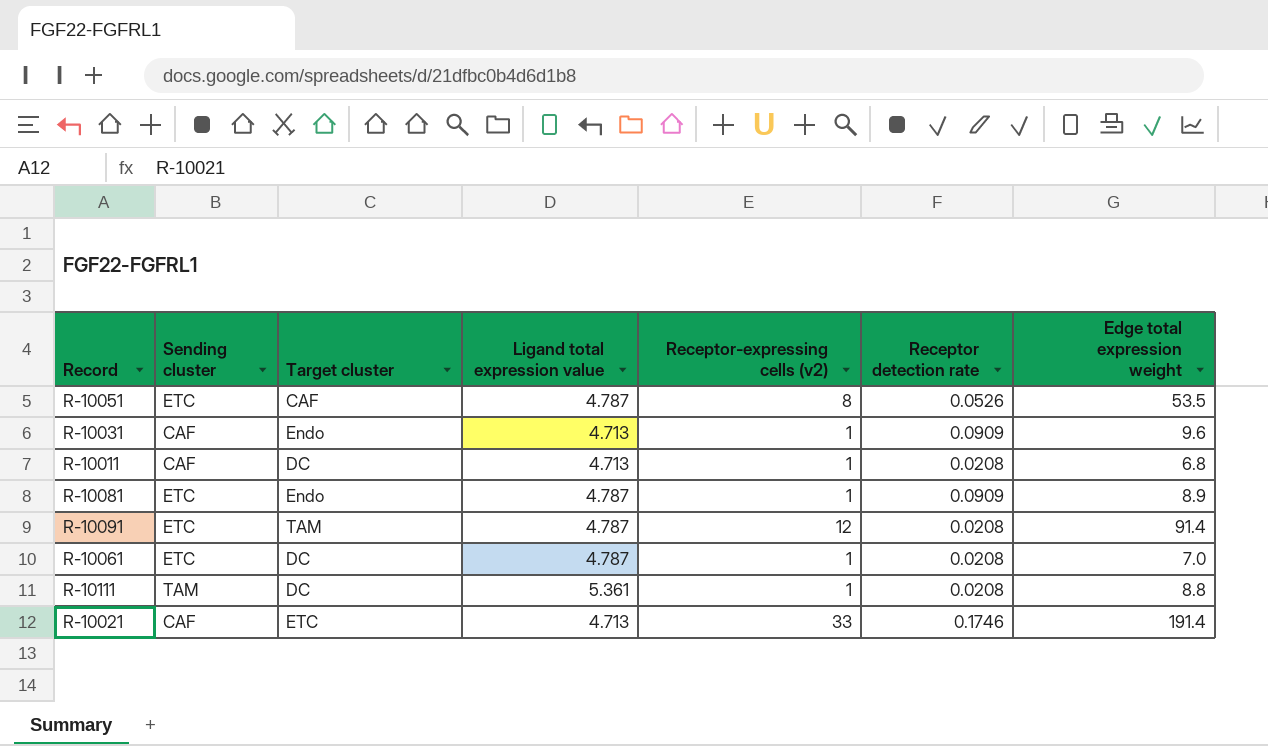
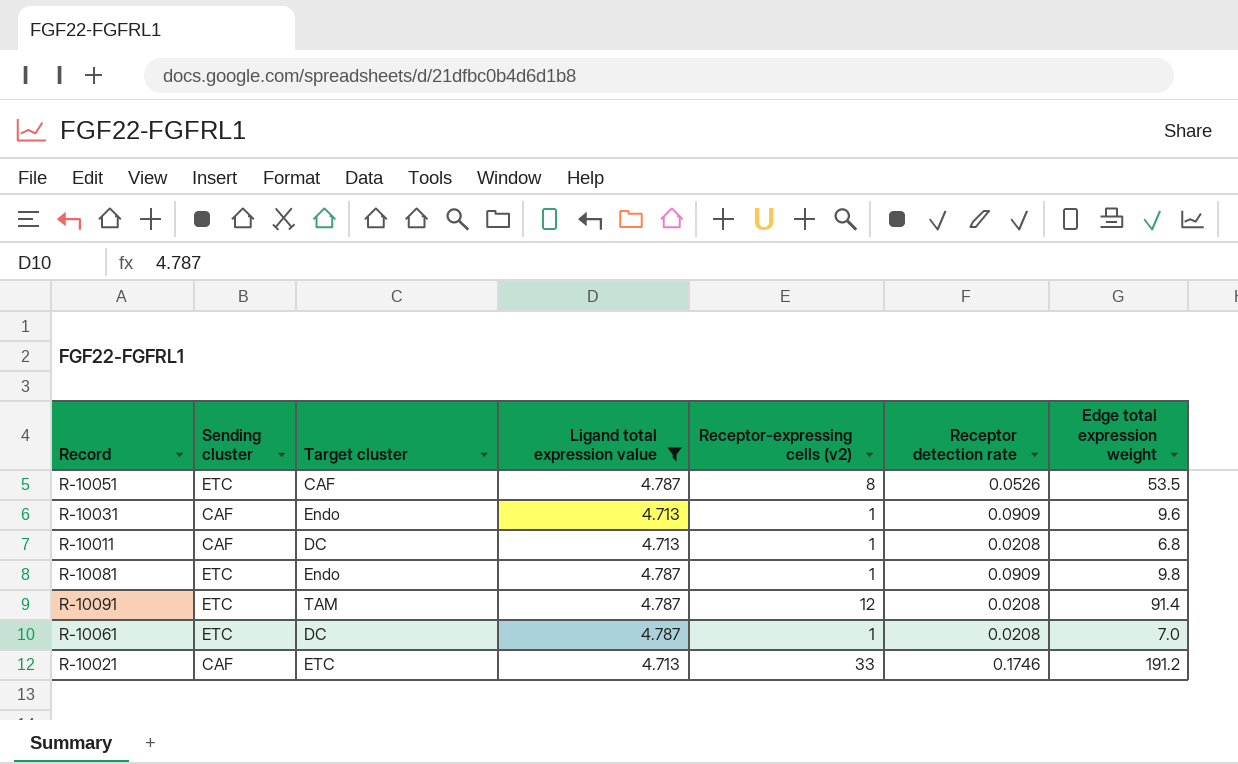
filter: none -> Ligand total expression value != 5.361
R-10081 | Edge total expression weight: 8.9 -> 9.8
R-10021 | Edge total expression weight: 191.4 -> 191.2

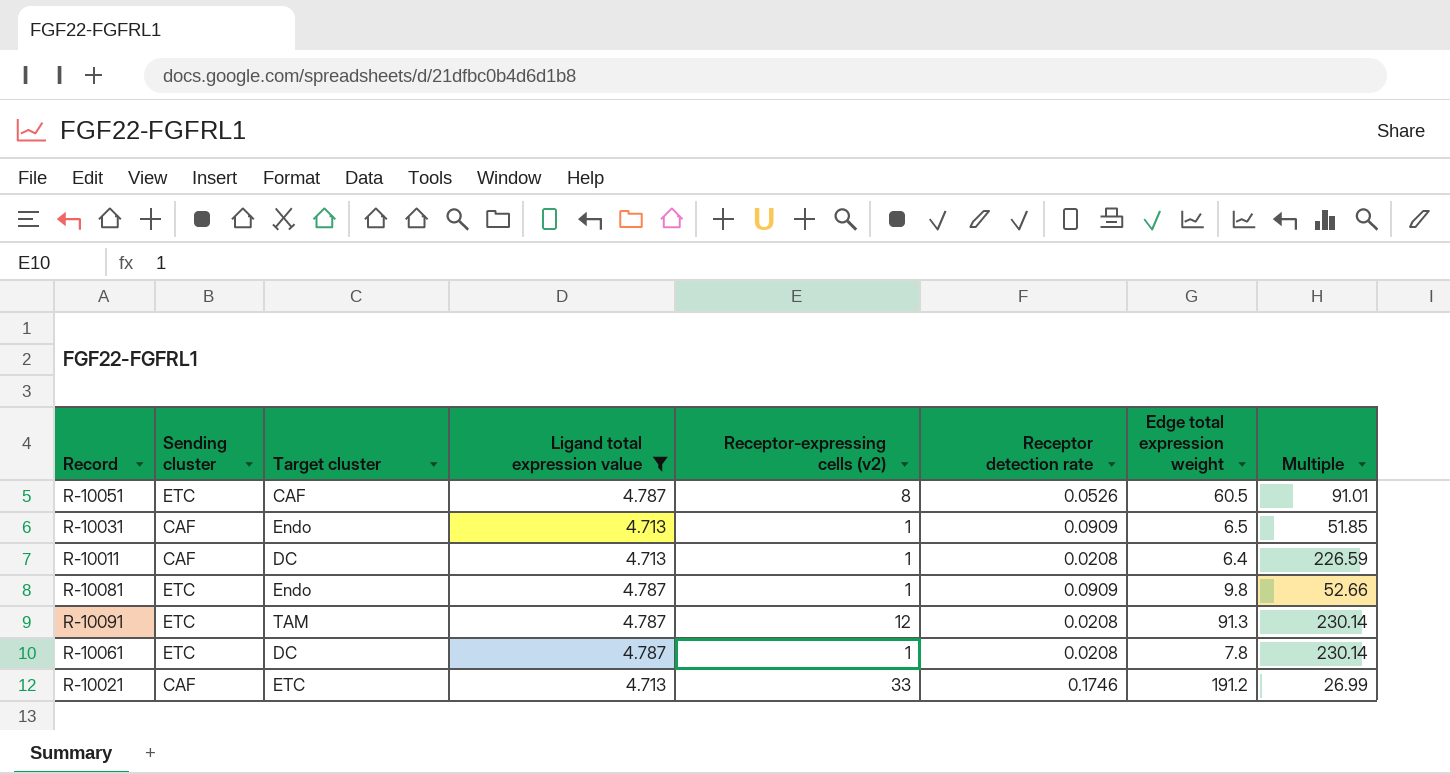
column Multiple | formula: none -> [Ligand total expression value] / [Receptor detection rate]
R-10051 | Edge total expression weight: 53.5 -> 60.5
R-10031 | Edge total expression weight: 9.6 -> 6.5
R-10011 | Edge total expression weight: 6.8 -> 6.4
R-10091 | Edge total expression weight: 91.4 -> 91.3
R-10061 | Edge total expression weight: 7.0 -> 7.8

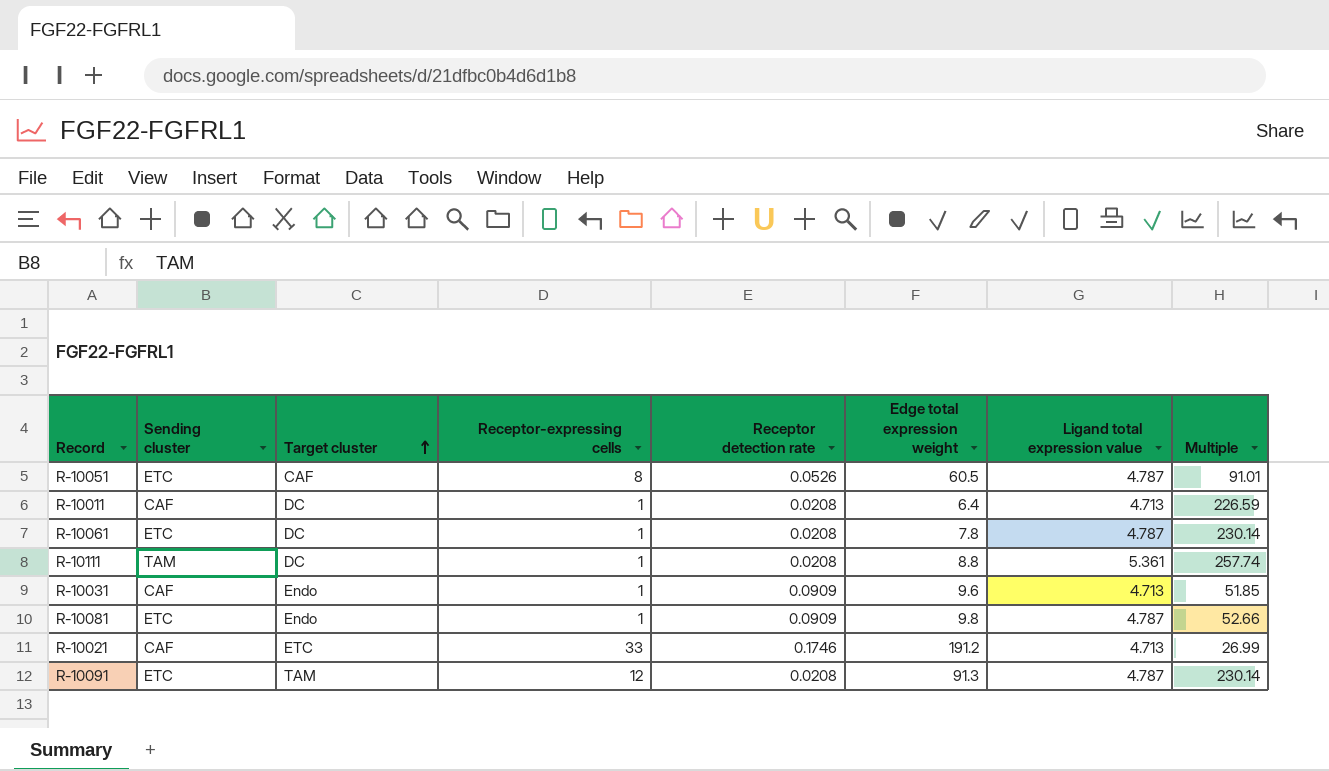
filter: Ligand total expression value != 5.361 -> none
row order: none -> Target cluster ascending
column name: Receptor-expressing cells (v2) -> Receptor-expressing cells
column Ligand total expression value | position: 4 -> 7
R-10031 | Edge total expression weight: 6.5 -> 9.6

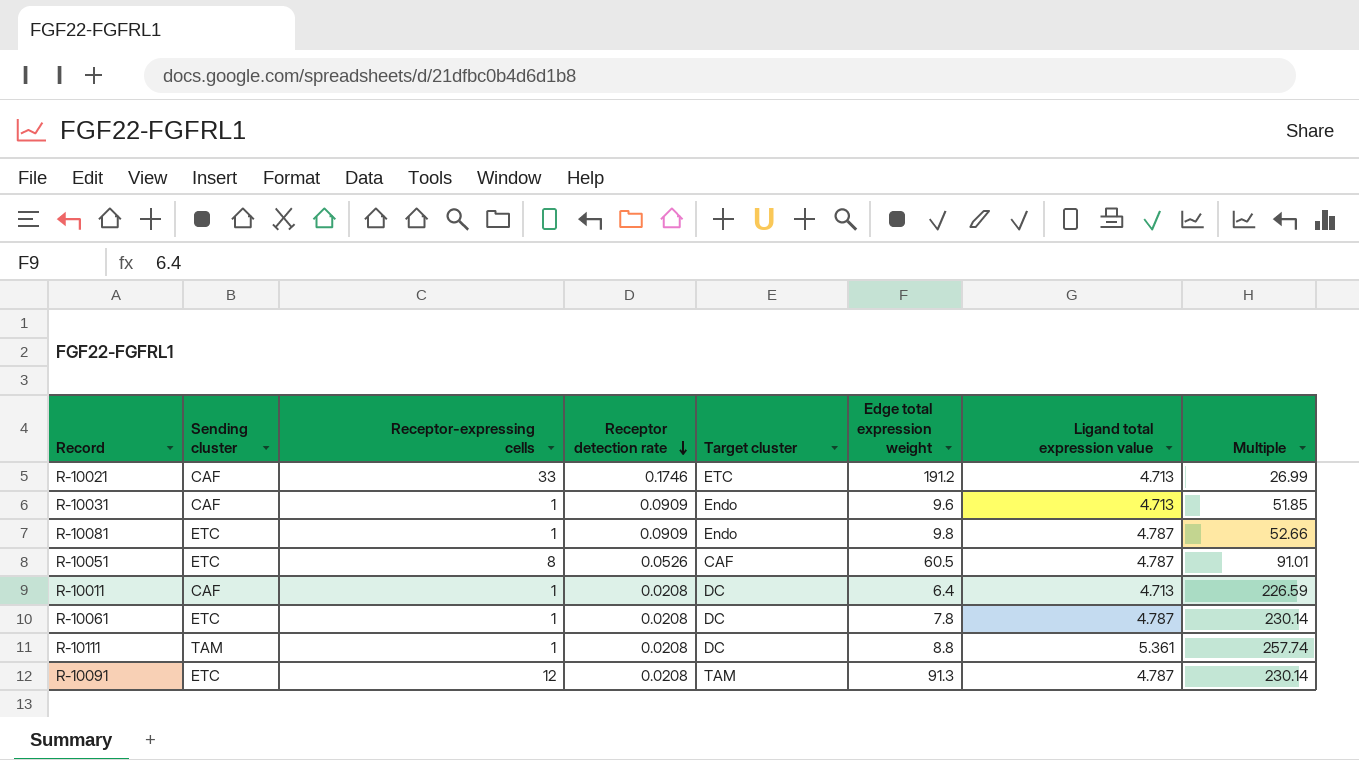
row order: Target cluster ascending -> Receptor detection rate descending
column Target cluster | position: 3 -> 5

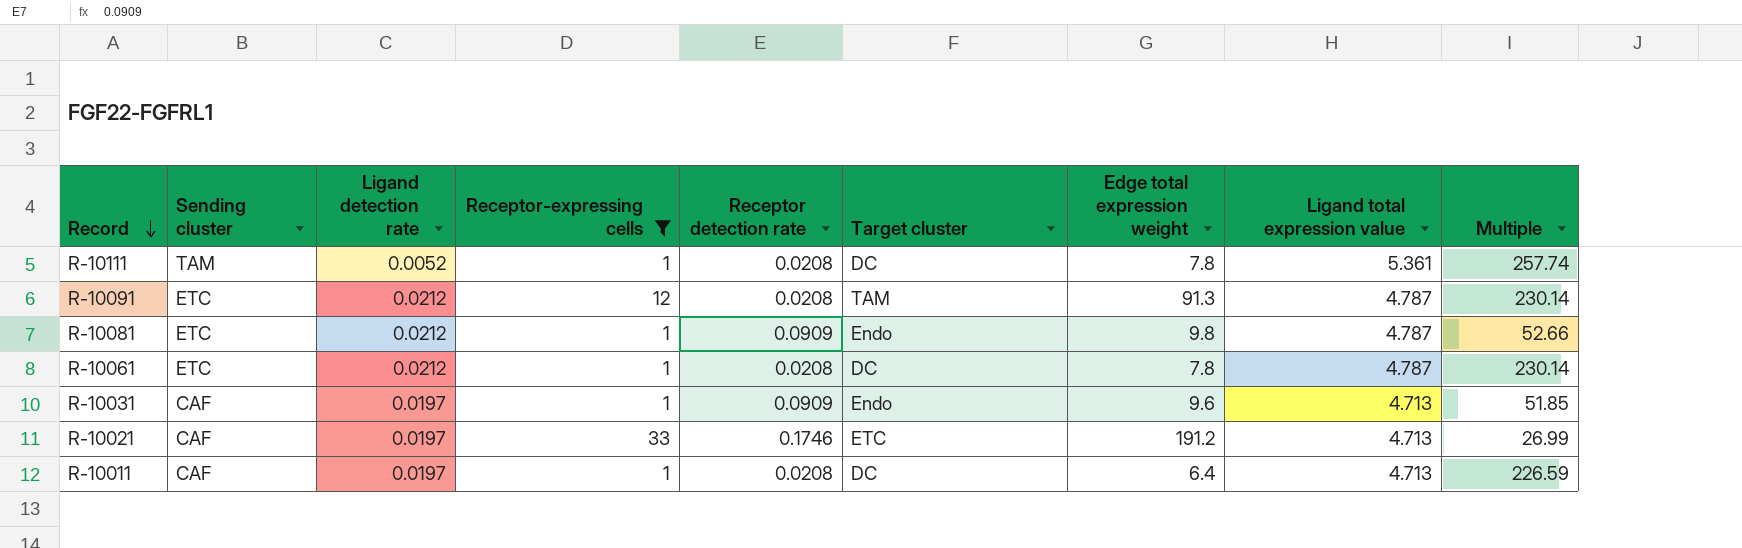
filter: none -> Receptor-expressing cells != 8
row order: Receptor detection rate descending -> Record descending
column Ligand detection rate | position: none -> 3
R-10111 | Edge total expression weight: 8.8 -> 7.8

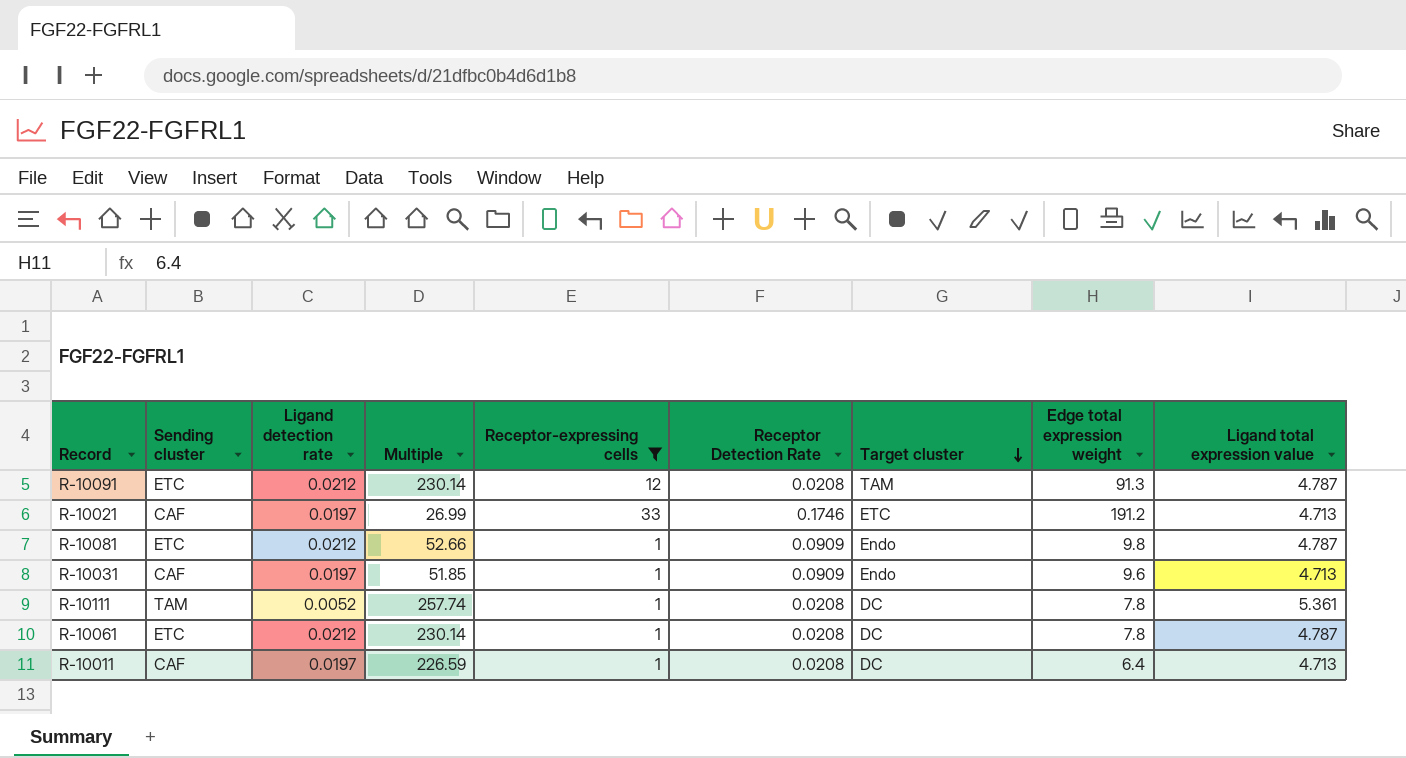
row order: Record descending -> Target cluster descending
column Multiple | position: 9 -> 4
column name: Receptor detection rate -> Receptor Detection Rate

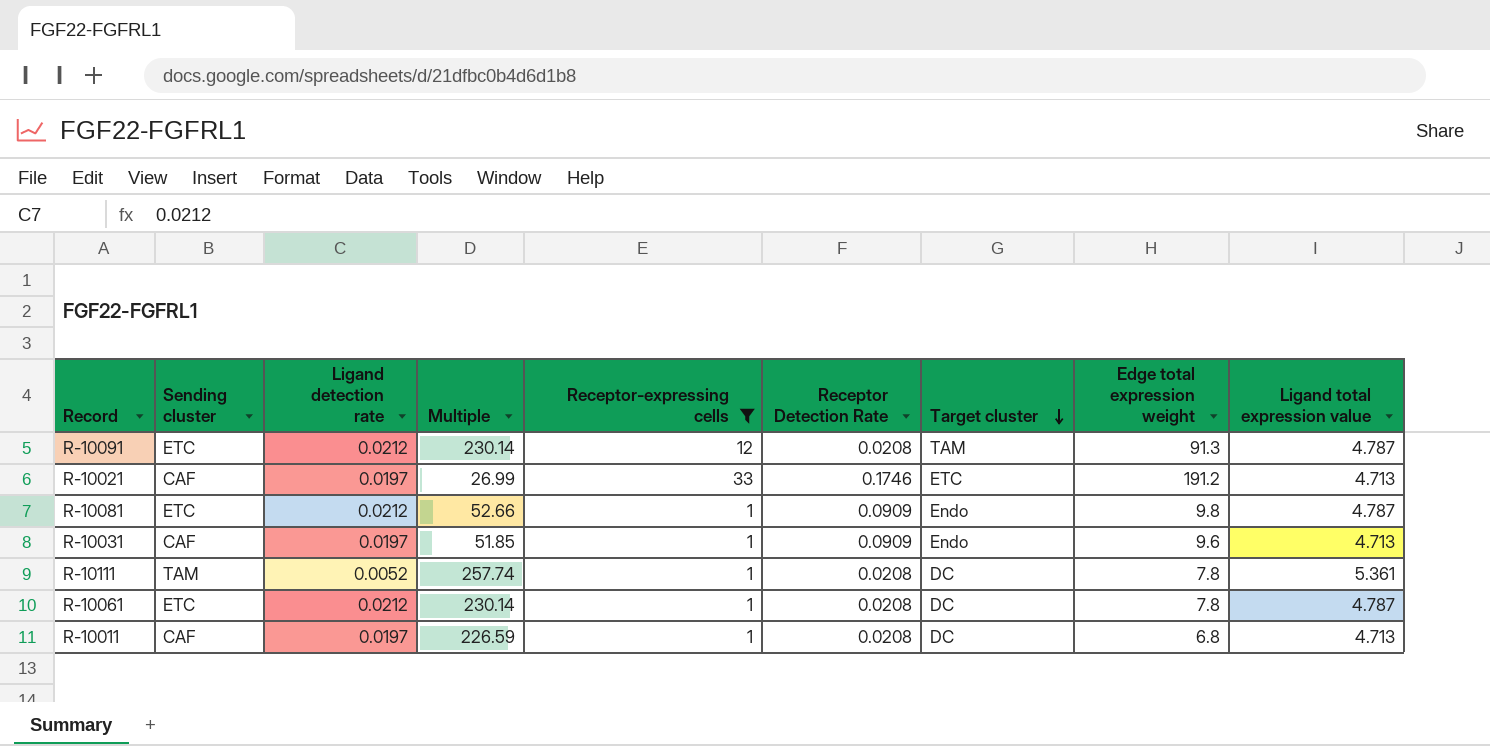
R-10011 | Edge total expression weight: 6.4 -> 6.8

